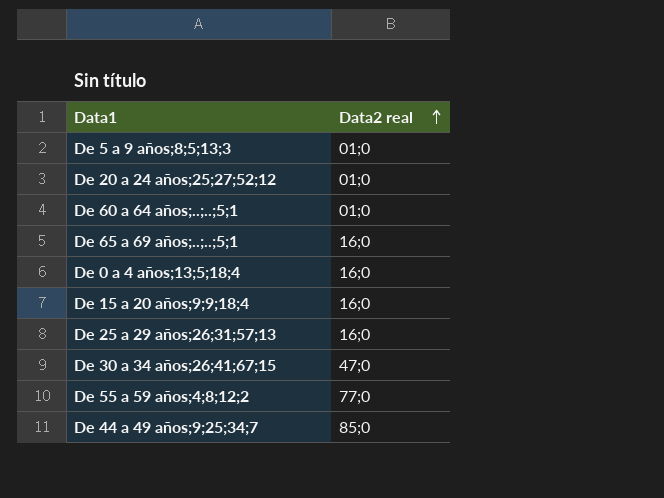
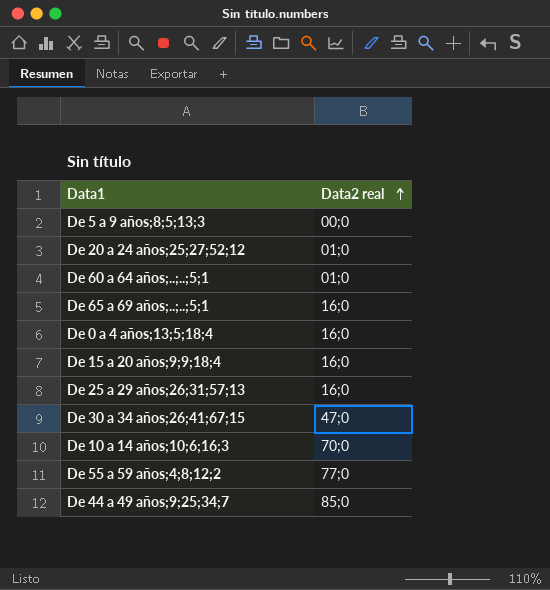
De 5 a 9 años;8;5;13;3 | Data2 real: 01;0 -> 00;0
row De 10 a 14 años;10;6;16;3: none -> 70;0

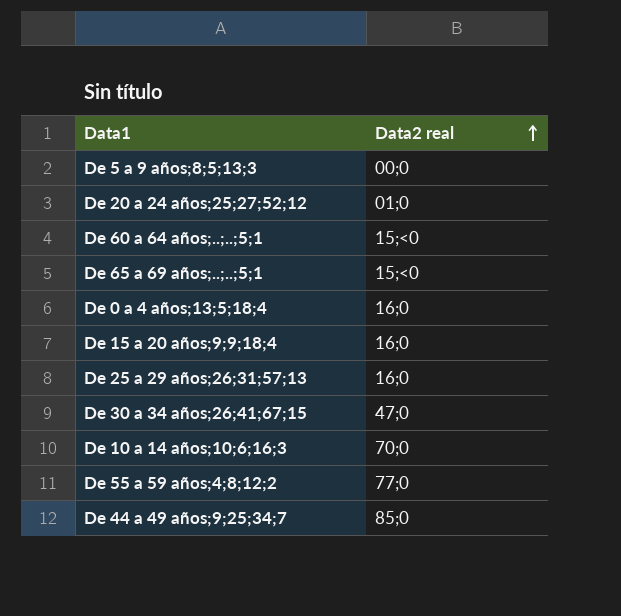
De 60 a 64 años;..;..;5;1 | Data2 real: 01;0 -> 15;<0
De 65 a 69 años;..;..;5;1 | Data2 real: 16;0 -> 15;<0

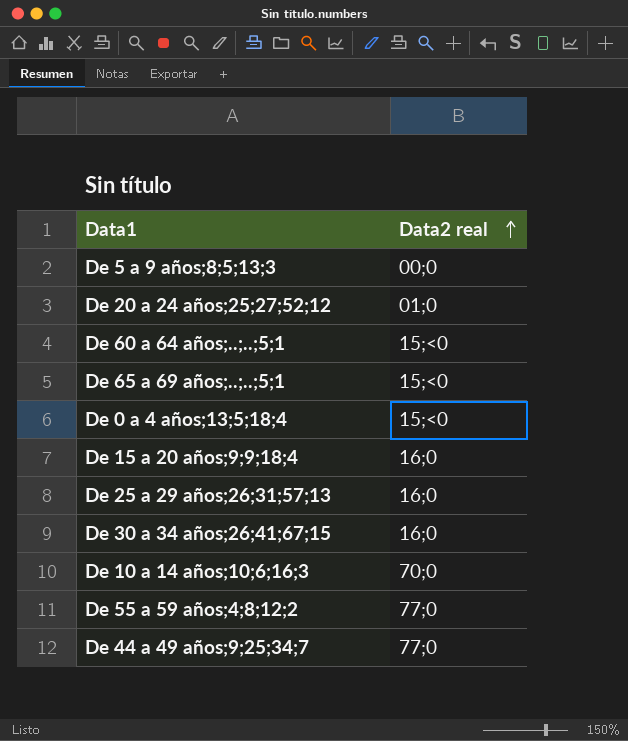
De 0 a 4 años;13;5;18;4 | Data2 real: 16;0 -> 15;<0
De 30 a 34 años;26;41;67;15 | Data2 real: 47;0 -> 16;0
De 44 a 49 años;9;25;34;7 | Data2 real: 85;0 -> 77;0

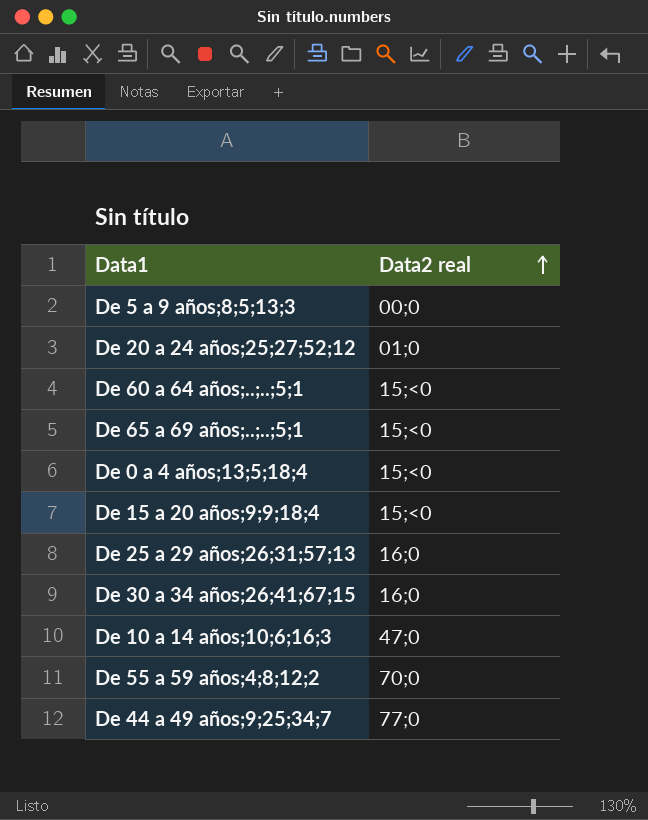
De 15 a 20 años;9;9;18;4 | Data2 real: 16;0 -> 15;<0
De 10 a 14 años;10;6;16;3 | Data2 real: 70;0 -> 47;0
De 55 a 59 años;4;8;12;2 | Data2 real: 77;0 -> 70;0

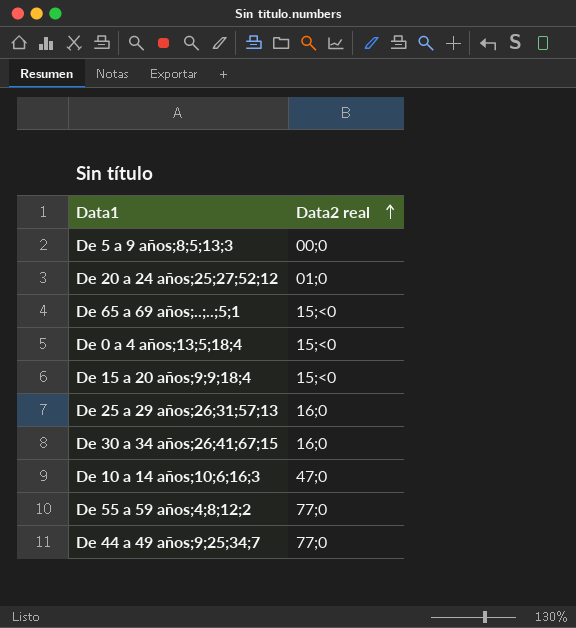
row De 60 a 64 años;..;..;5;1: 15;<0 -> none
De 55 a 59 años;4;8;12;2 | Data2 real: 70;0 -> 77;0

